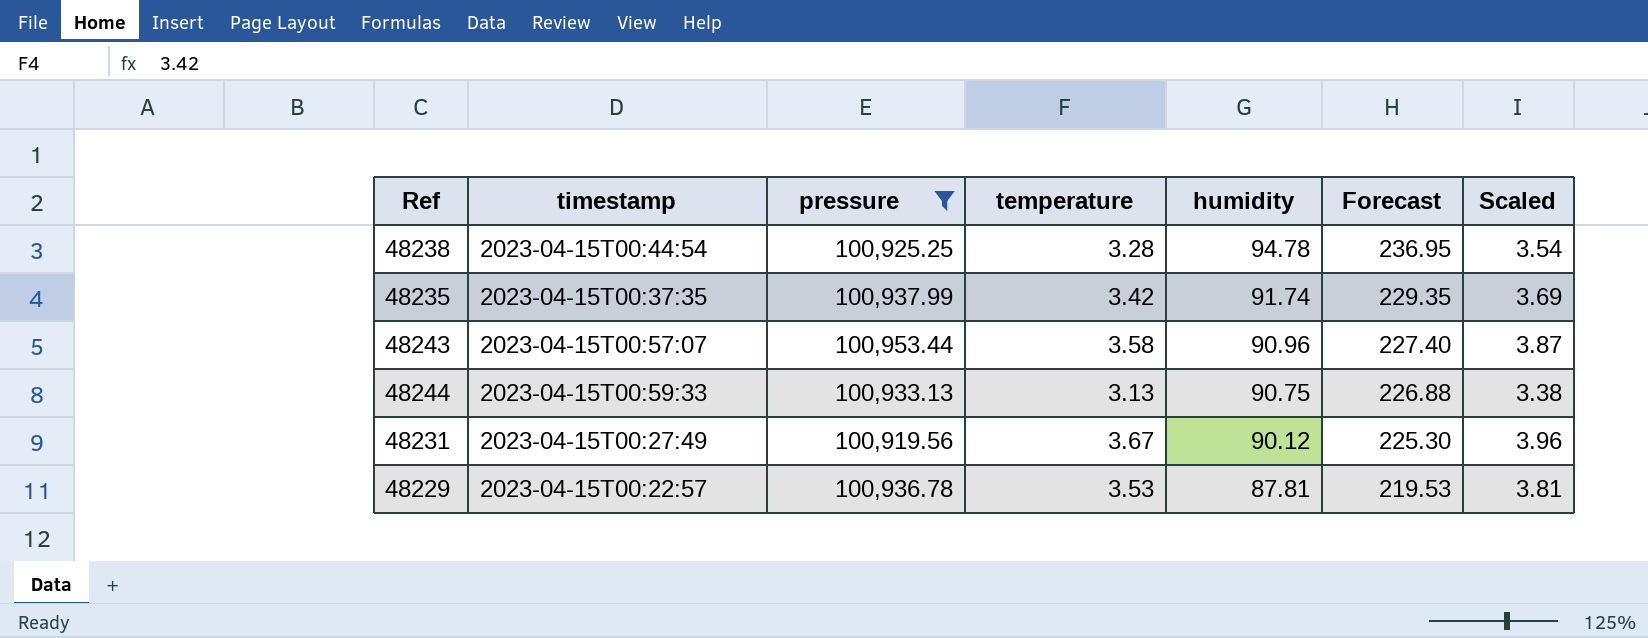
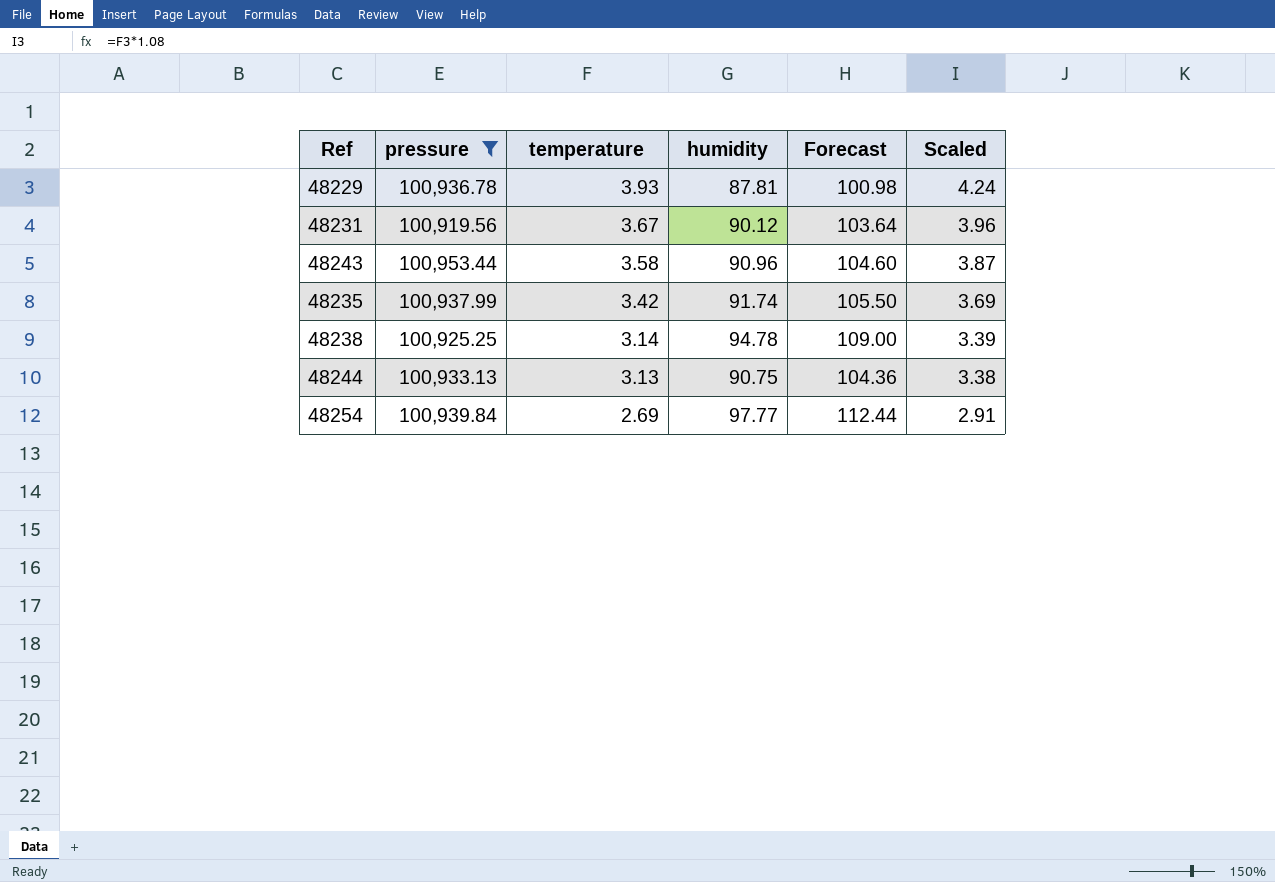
row order: humidity descending -> temperature descending
column timestamp | position: 2 -> none
column Forecast | formula: [humidity] * 2.5 -> [humidity] * 1.15
48229 | temperature: 3.53 -> 3.93
48229 | Scaled: 3.81 -> 4.24
48238 | temperature: 3.28 -> 3.14
48238 | Scaled: 3.54 -> 3.39
row 48254: none -> 100,939.84 | 2.69 | 97.77 | 112.44 | 2.91

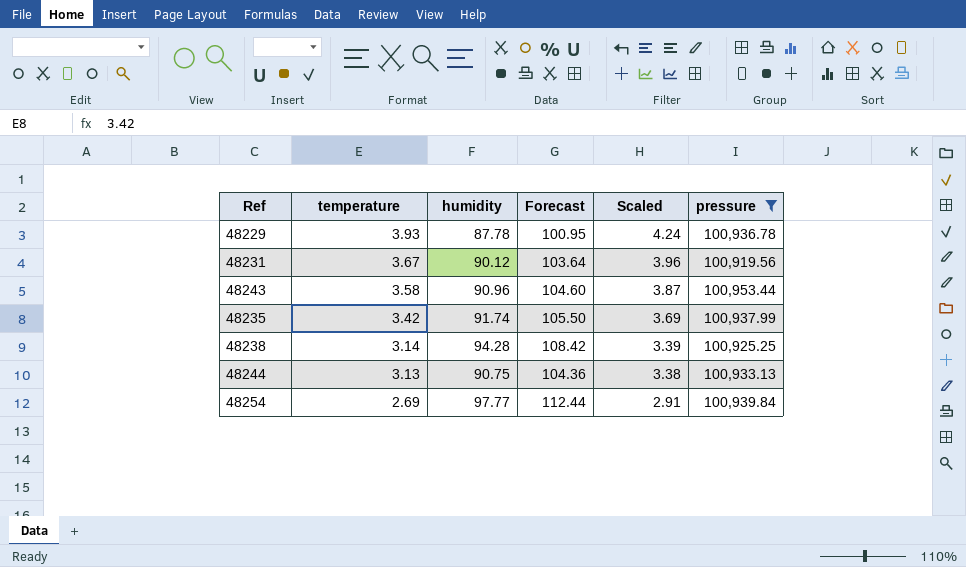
column pressure | position: 2 -> 6
48229 | humidity: 87.81 -> 87.78
48229 | Forecast: 100.98 -> 100.95
48238 | humidity: 94.78 -> 94.28
48238 | Forecast: 109.00 -> 108.42

